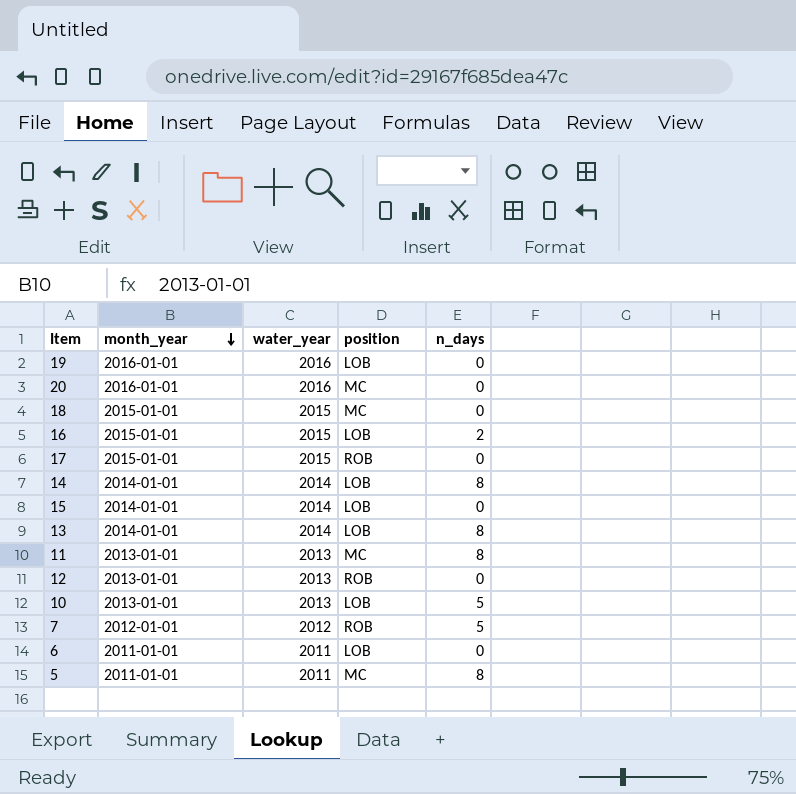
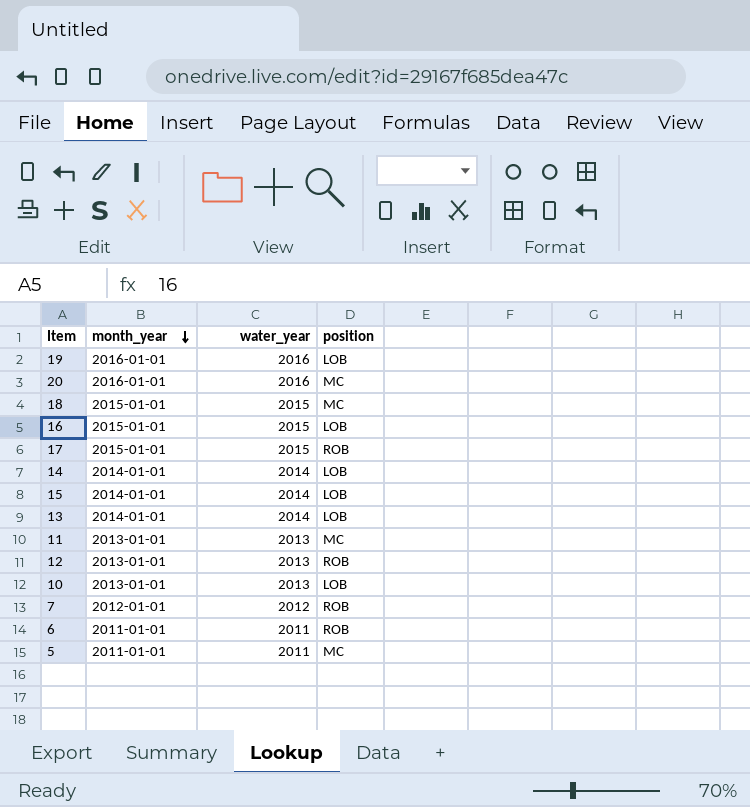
column n_days | position: 5 -> none
6 | position: LOB -> ROB

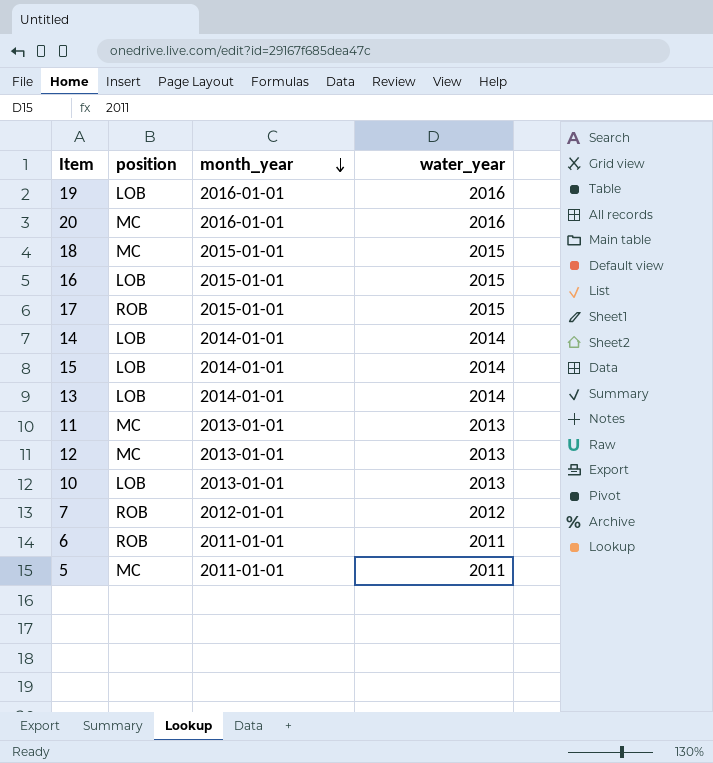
column position | position: 4 -> 2
12 | position: ROB -> MC

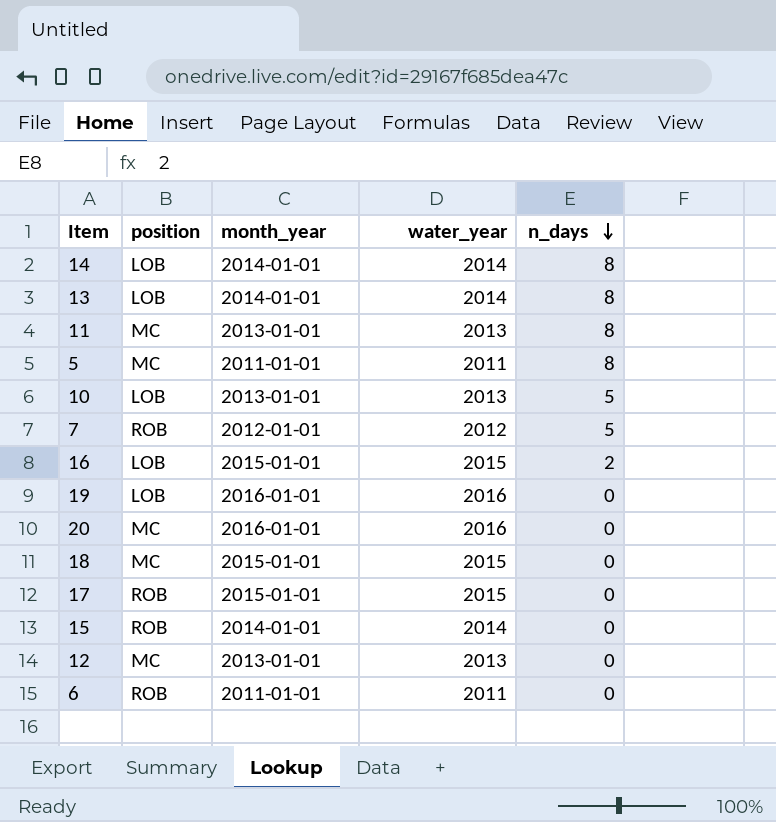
row order: month_year descending -> n_days descending
column n_days | position: none -> 5
15 | position: LOB -> ROB

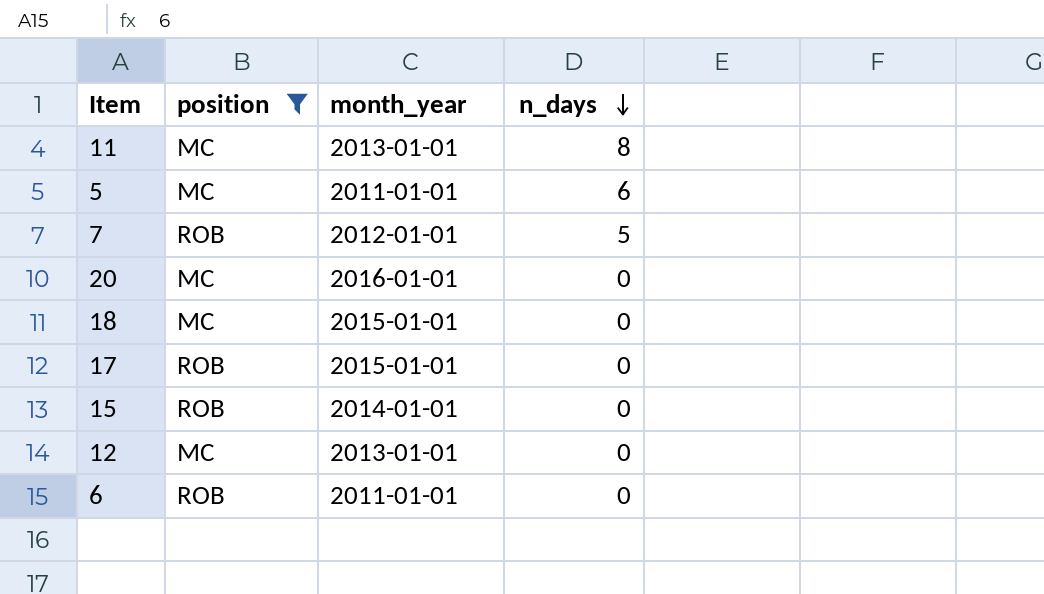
filter: none -> position != LOB
column water_year | position: 4 -> none
5 | n_days: 8 -> 6

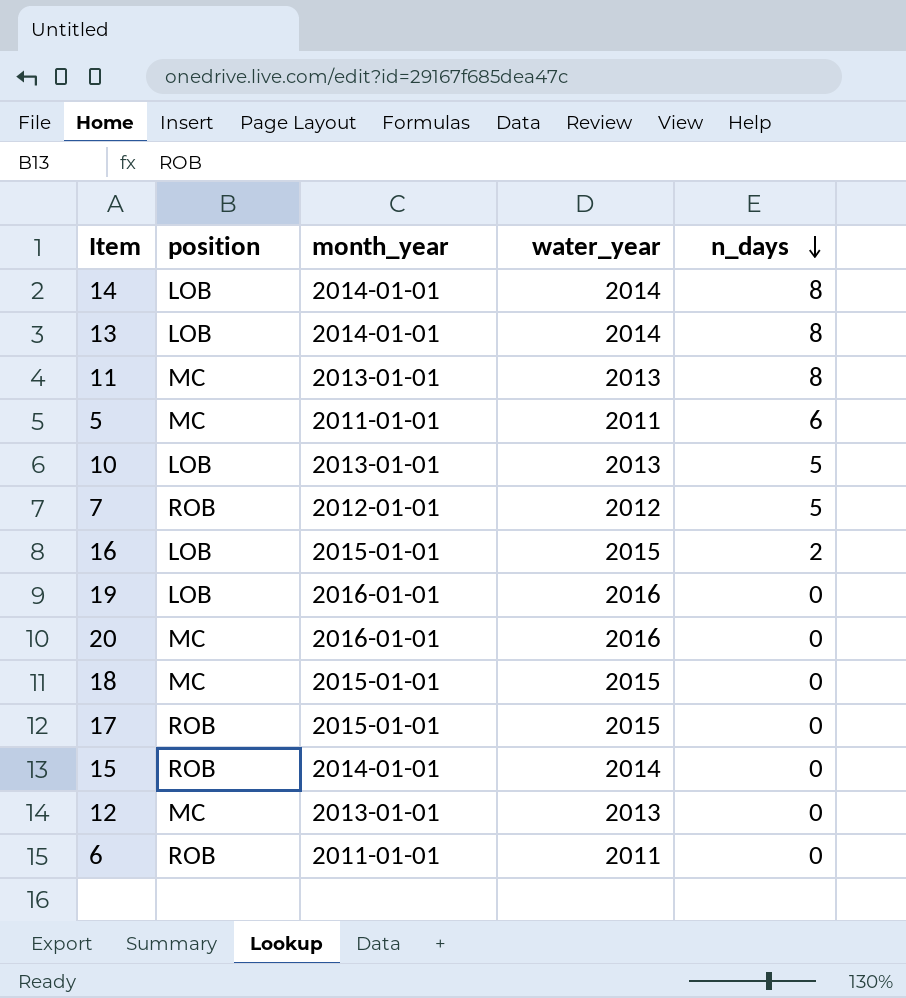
filter: position != LOB -> none
column water_year | position: none -> 4

